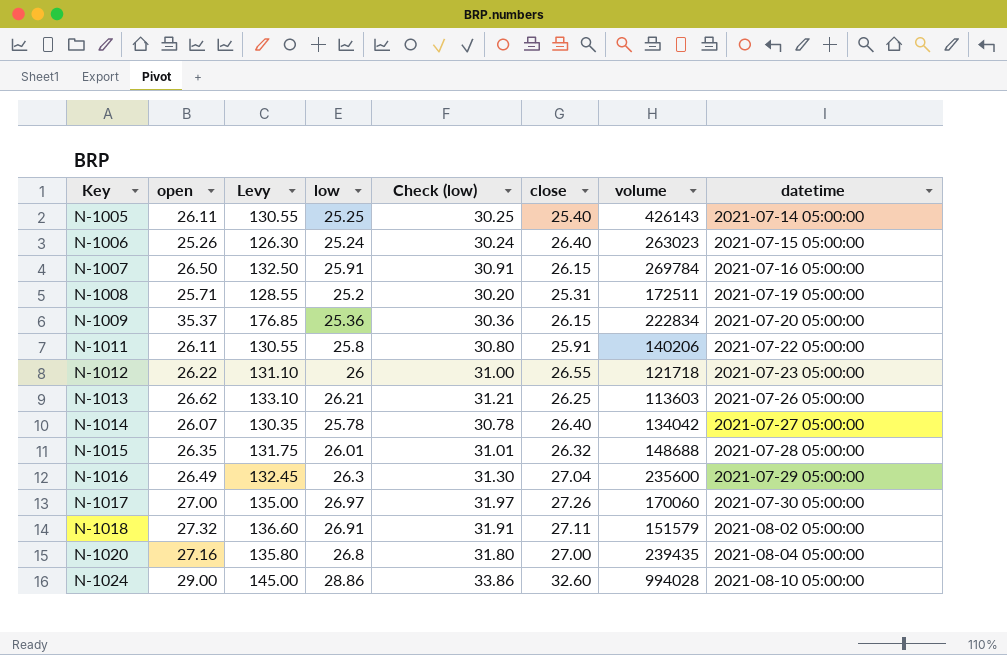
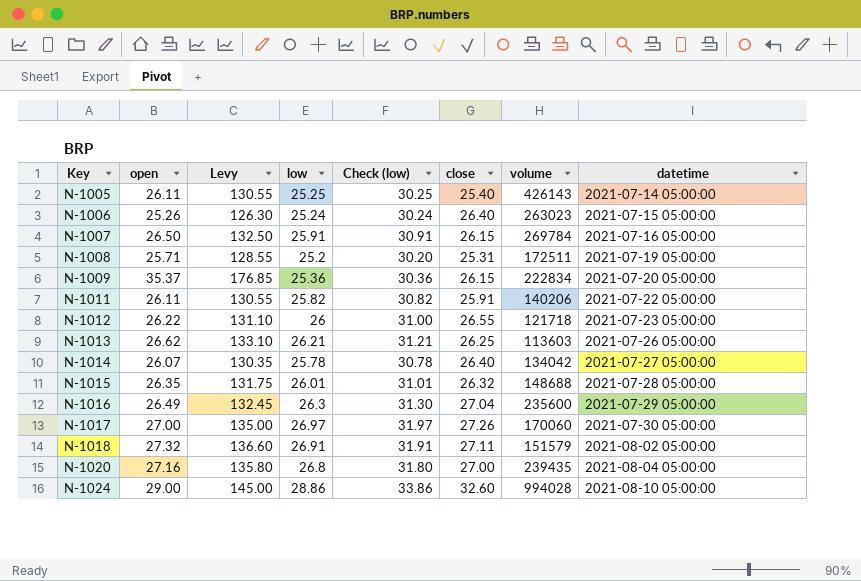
N-1011 | low: 25.8 -> 25.82
N-1011 | Check (low): 30.80 -> 30.82

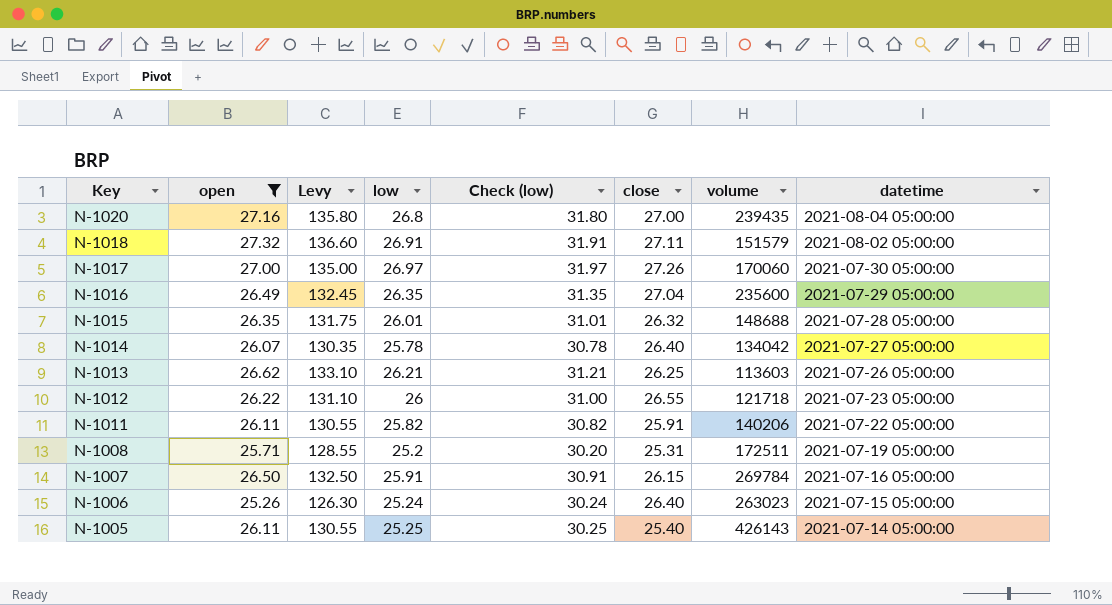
filter: none -> open <= 27.32
row order: Key ascending -> Key descending
N-1016 | low: 26.3 -> 26.35
N-1016 | Check (low): 31.30 -> 31.35

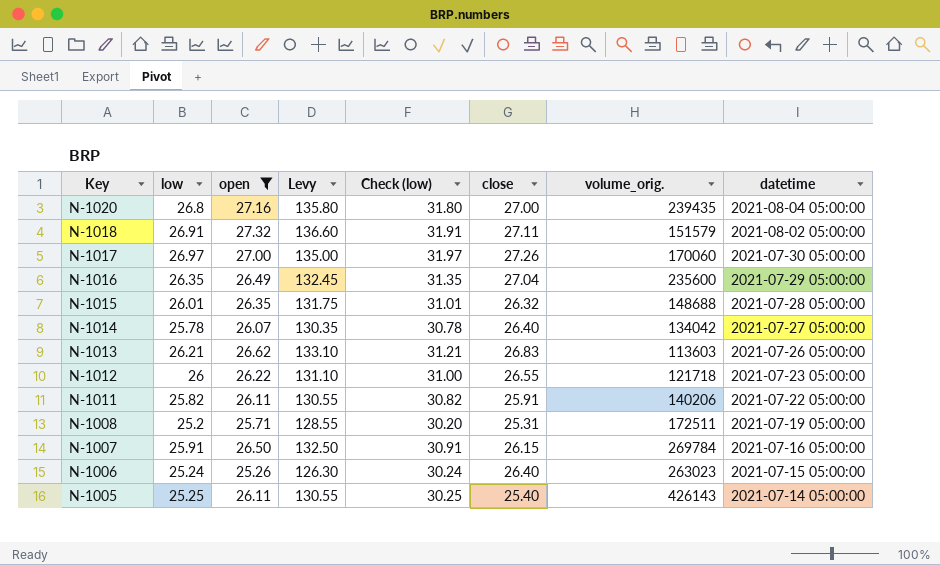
column low | position: 4 -> 2
column name: volume -> volume_orig.
N-1013 | close: 26.25 -> 26.83

